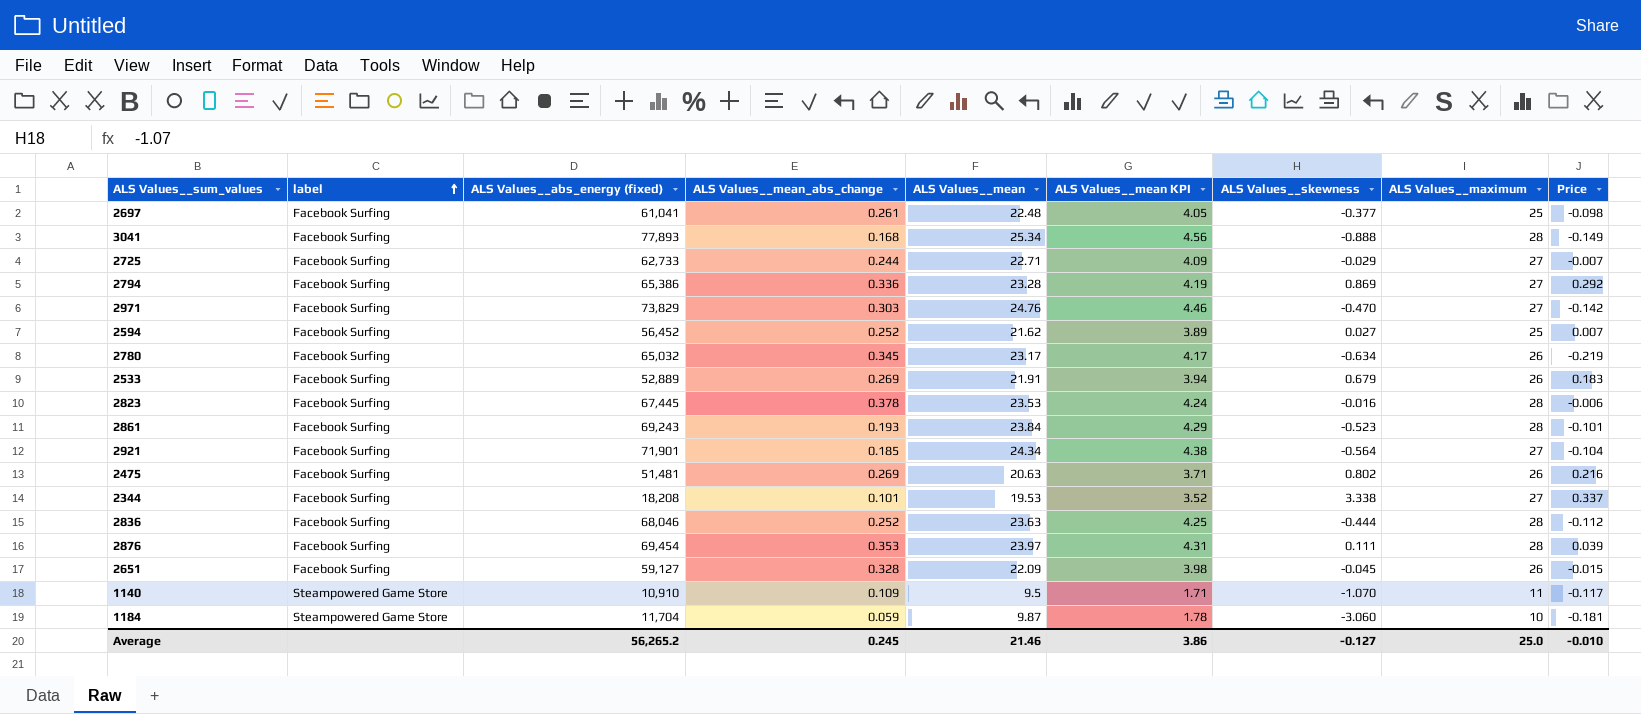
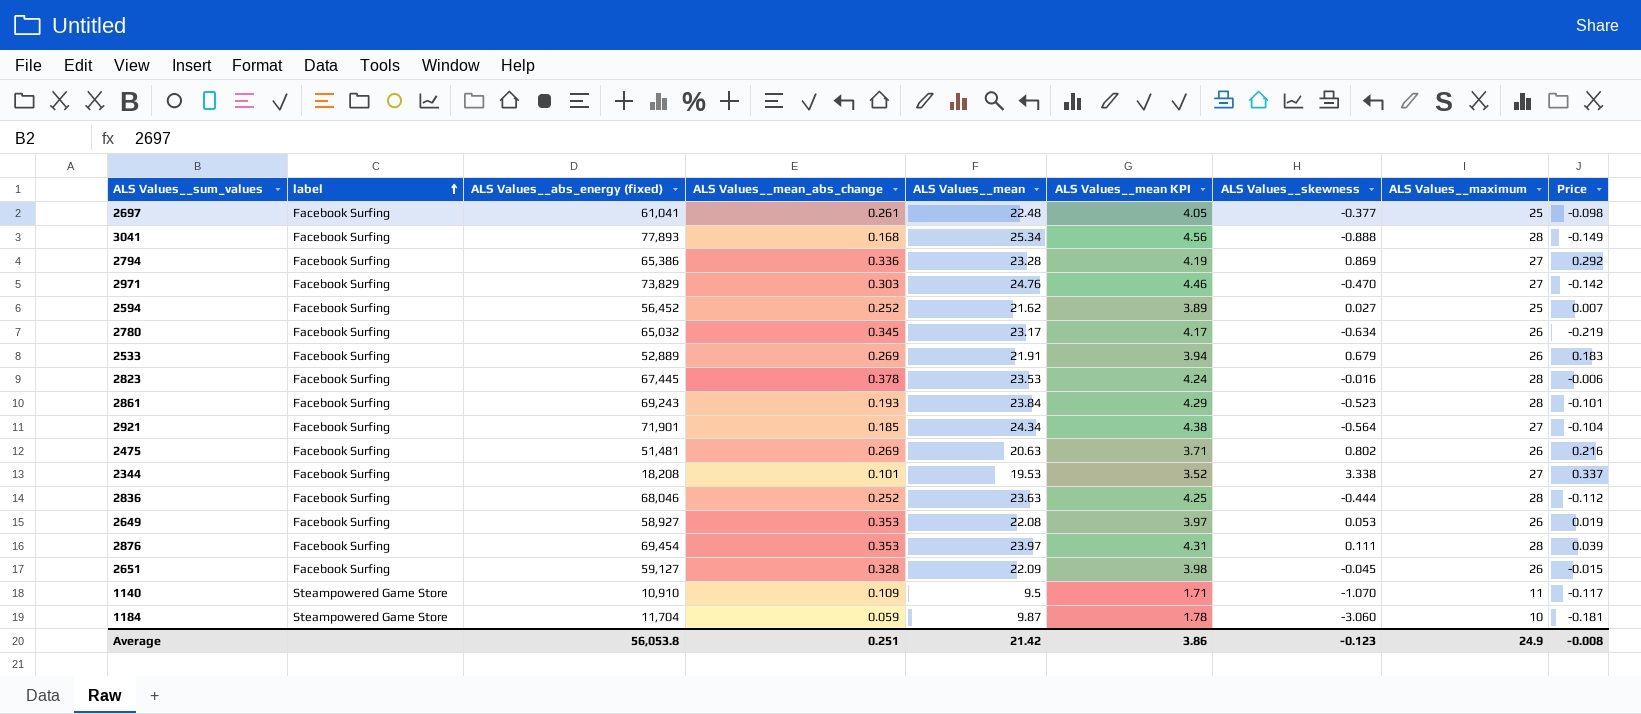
row 2725: Facebook Surfing | 62,733 | 0.244 | 22.71 | 4.09 | -0.029 | 27 | -0.007 -> none
row 2649: none -> Facebook Surfing | 58,927 | 0.353 | 22.08 | 3.97 | 0.053 | 26 | 0.019
Average | ALS Values__abs_energy (fixed): 56,265.2 -> 56,053.8
Average | ALS Values__mean_abs_change: 0.245 -> 0.251
Average | ALS Values__mean: 21.46 -> 21.42
Average | ALS Values__skewness: -0.127 -> -0.123
Average | ALS Values__maximum: 25.0 -> 24.9
Average | Price: -0.010 -> -0.008

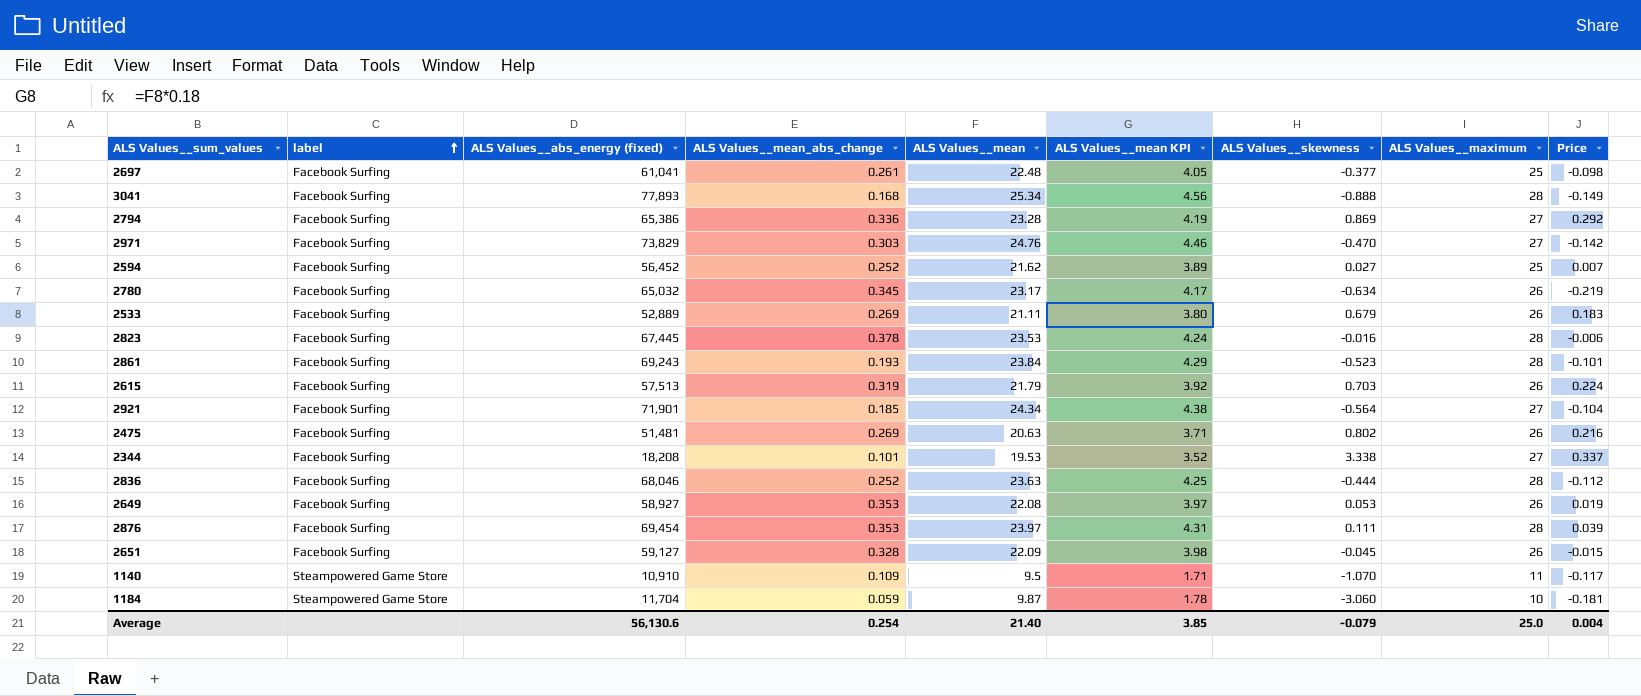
2533 | ALS Values__mean: 21.91 -> 21.11
2533 | ALS Values__mean KPI: 3.94 -> 3.80
row 2615: none -> Facebook Surfing | 57,513 | 0.319 | 21.79 | 3.92 | 0.703 | 26 | 0.224
Average | ALS Values__abs_energy (fixed): 56,053.8 -> 56,130.6
Average | ALS Values__mean_abs_change: 0.251 -> 0.254
Average | ALS Values__mean: 21.42 -> 21.40
Average | ALS Values__mean KPI: 3.86 -> 3.85
Average | ALS Values__skewness: -0.123 -> -0.079
Average | ALS Values__maximum: 24.9 -> 25.0
Average | Price: -0.008 -> 0.004

